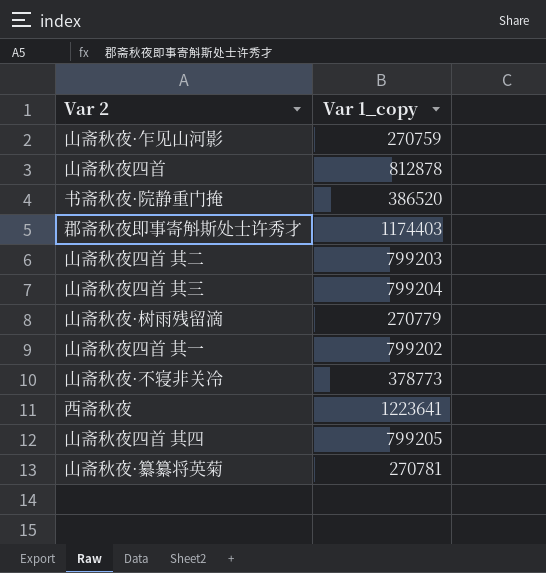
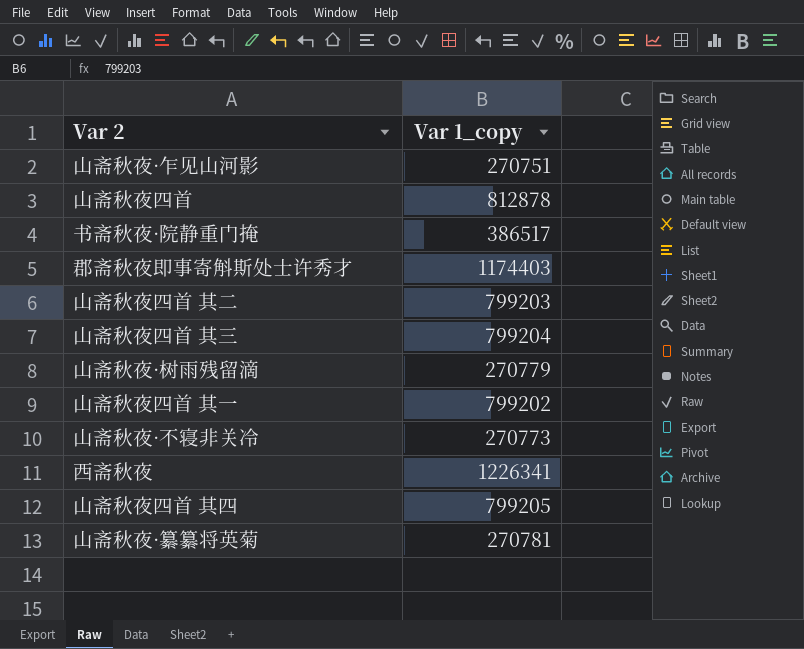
山斋秋夜·乍见山河影 | Var 1_copy: 270759 -> 270751
书斋秋夜·院静重门掩 | Var 1_copy: 386520 -> 386517
山斋秋夜·不寝非关冷 | Var 1_copy: 378773 -> 270773
西斋秋夜 | Var 1_copy: 1223641 -> 1226341

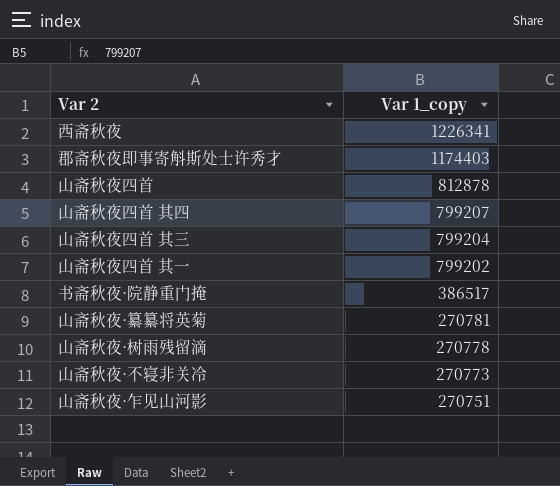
row order: none -> Var 1_copy descending
row 山斋秋夜四首 其二: 799203 -> none
山斋秋夜四首 其四 | Var 1_copy: 799205 -> 799207
山斋秋夜·树雨残留滴 | Var 1_copy: 270779 -> 270778

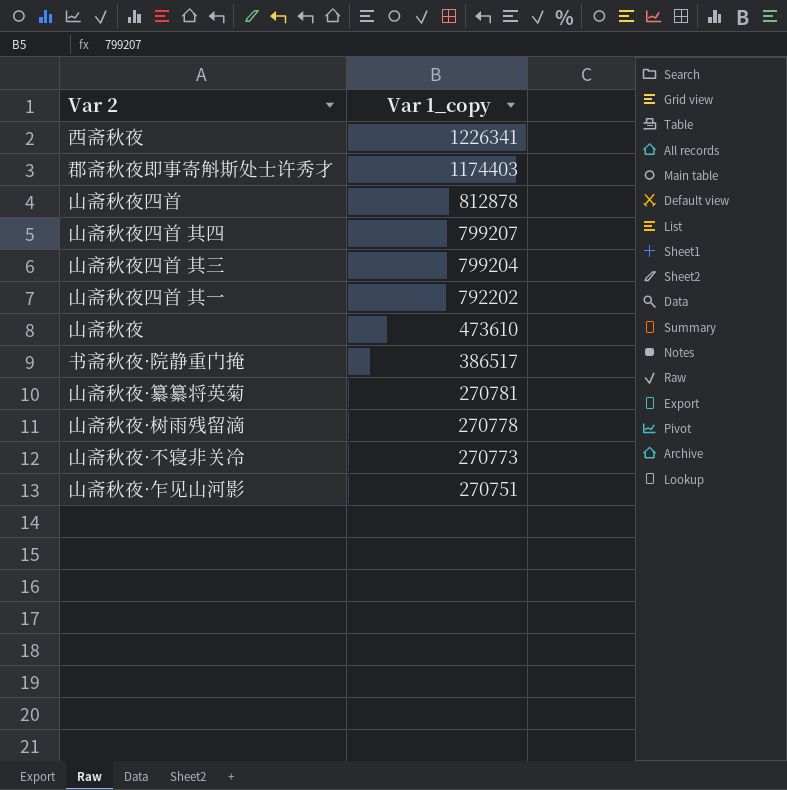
山斋秋夜四首 其一 | Var 1_copy: 799202 -> 792202
row 山斋秋夜: none -> 473610

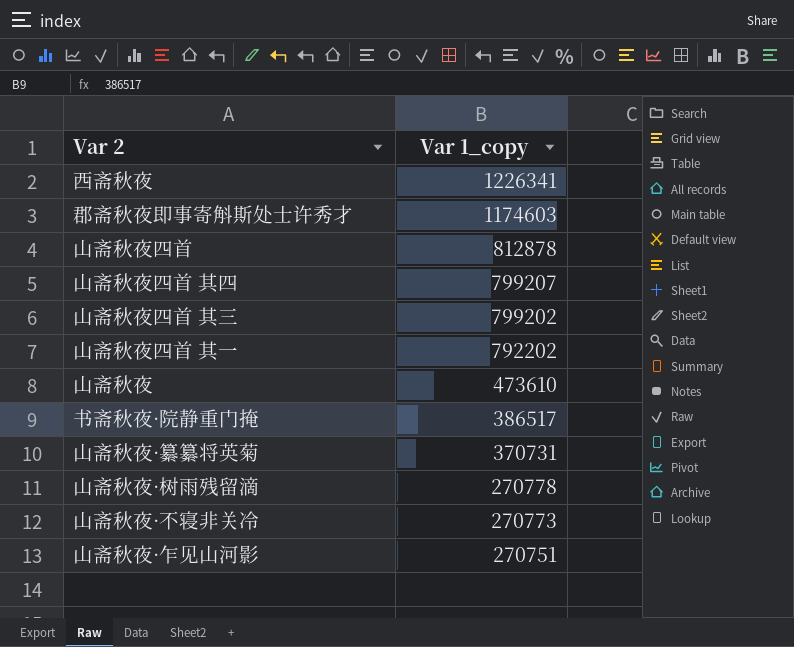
郡斋秋夜即事寄斛斯处士许秀才 | Var 1_copy: 1174403 -> 1174603
山斋秋夜四首 其三 | Var 1_copy: 799204 -> 799202
山斋秋夜·纂纂将英菊 | Var 1_copy: 270781 -> 370731

